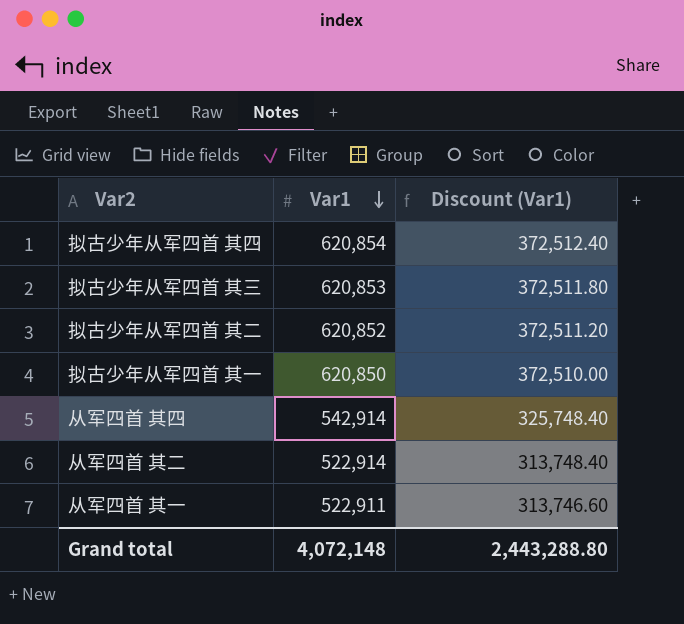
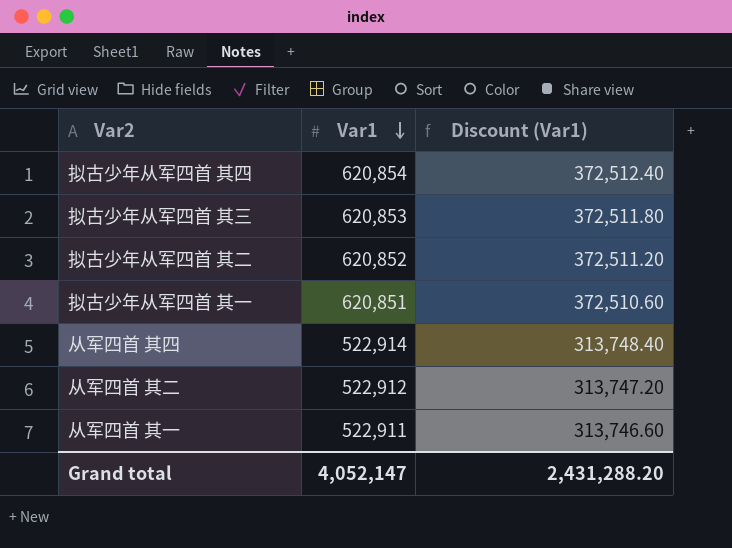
拟古少年从军四首 其一 | Var1: 620,850 -> 620,851
拟古少年从军四首 其一 | Discount (Var1): 372,510.00 -> 372,510.60
从军四首 其四 | Var1: 542,914 -> 522,914
从军四首 其四 | Discount (Var1): 325,748.40 -> 313,748.40
从军四首 其二 | Var1: 522,914 -> 522,912
从军四首 其二 | Discount (Var1): 313,748.40 -> 313,747.20
Grand total | Var1: 4,072,148 -> 4,052,147
Grand total | Discount (Var1): 2,443,288.80 -> 2,431,288.20

